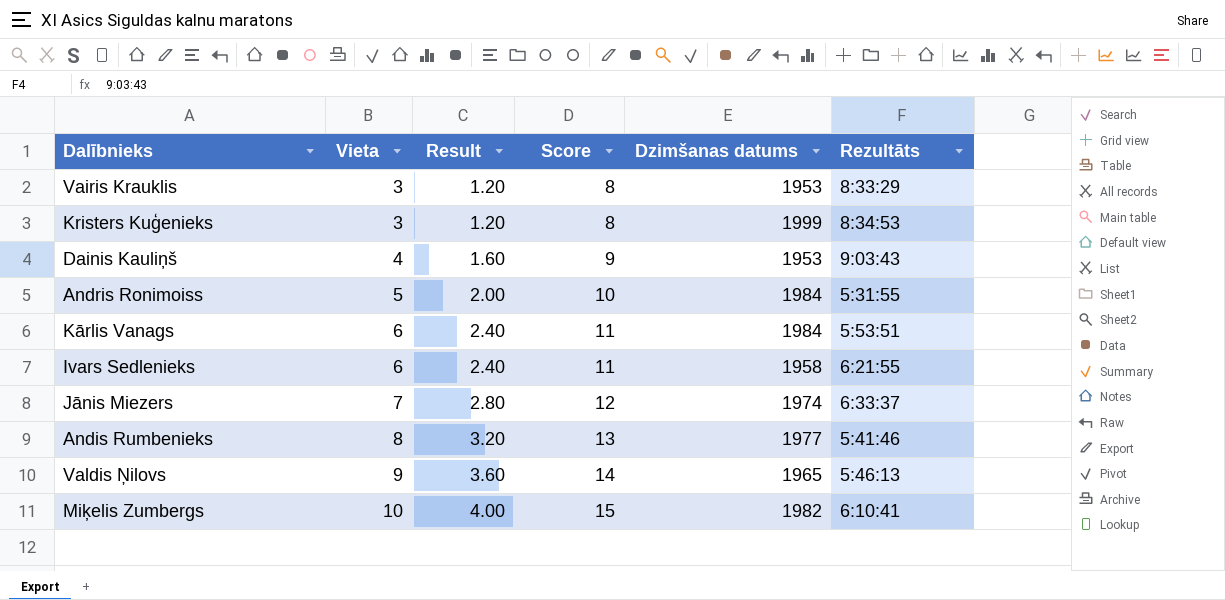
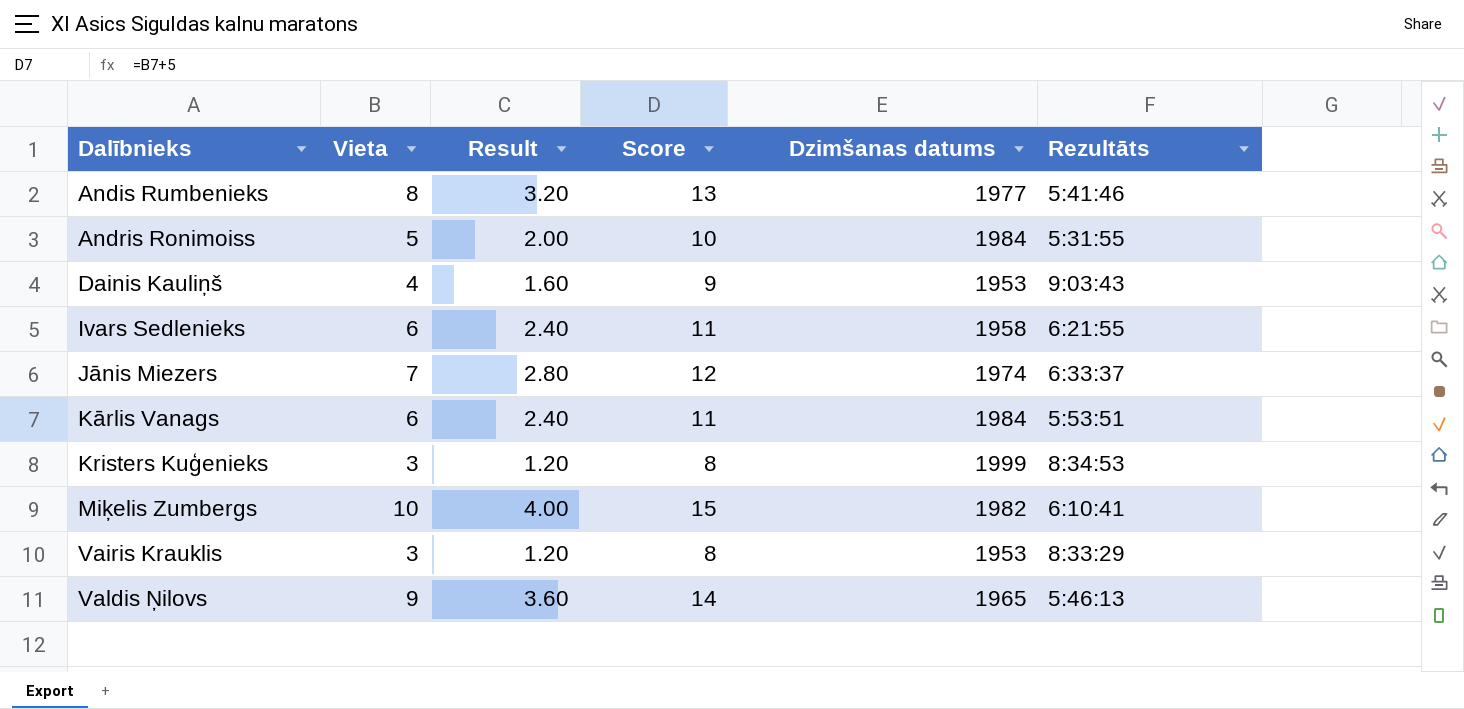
row order: Vieta ascending -> Dalībnieks ascending

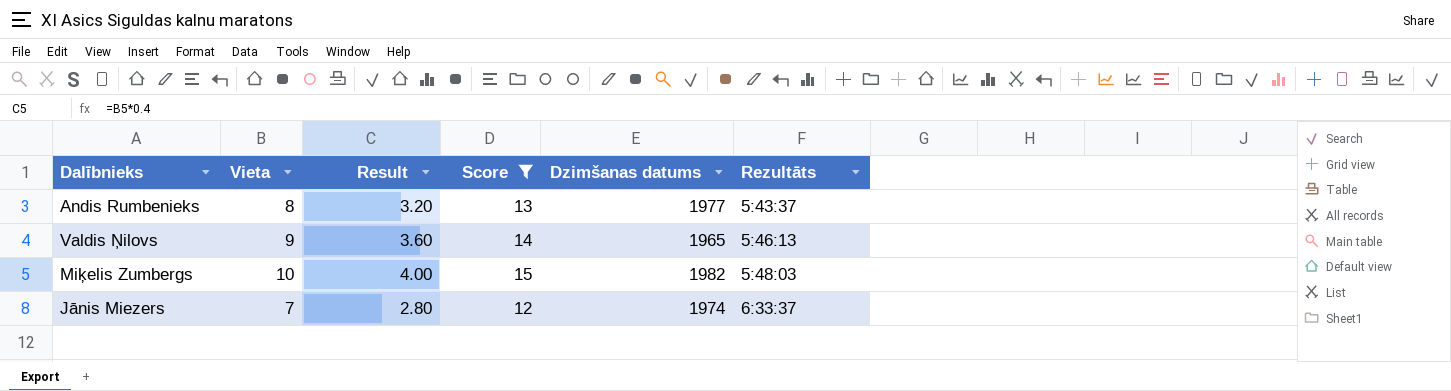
filter: none -> Score >= 12
row order: Dalībnieks ascending -> Rezultāts ascending
Andis Rumbenieks | Rezultāts: 5:41:46 -> 5:43:37
Miķelis Zumbergs | Rezultāts: 6:10:41 -> 5:48:03

